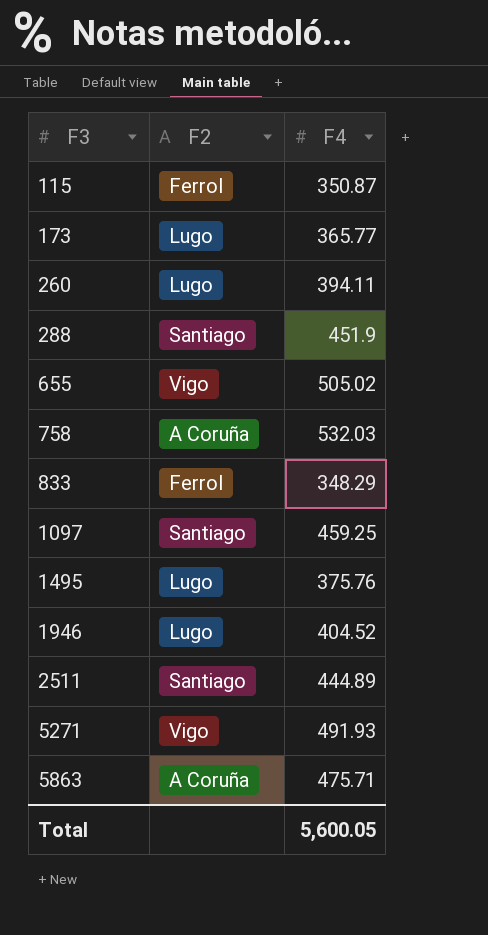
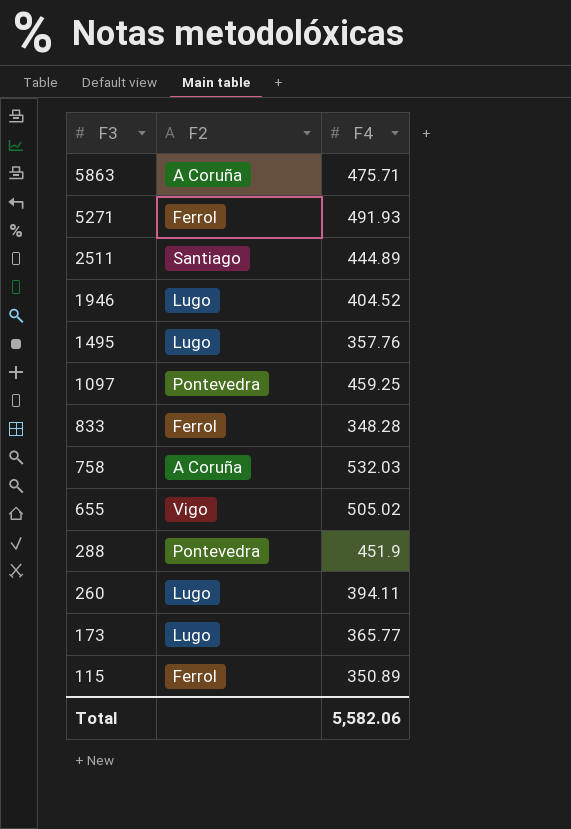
row order: F3 ascending -> F3 descending
5271 | F2: Vigo -> Ferrol
1495 | F4: 375.76 -> 357.76
1097 | F2: Santiago -> Pontevedra
833 | F4: 348.29 -> 348.28
288 | F2: Santiago -> Pontevedra
115 | F4: 350.87 -> 350.89
Total | F4: 5,600.05 -> 5,582.06

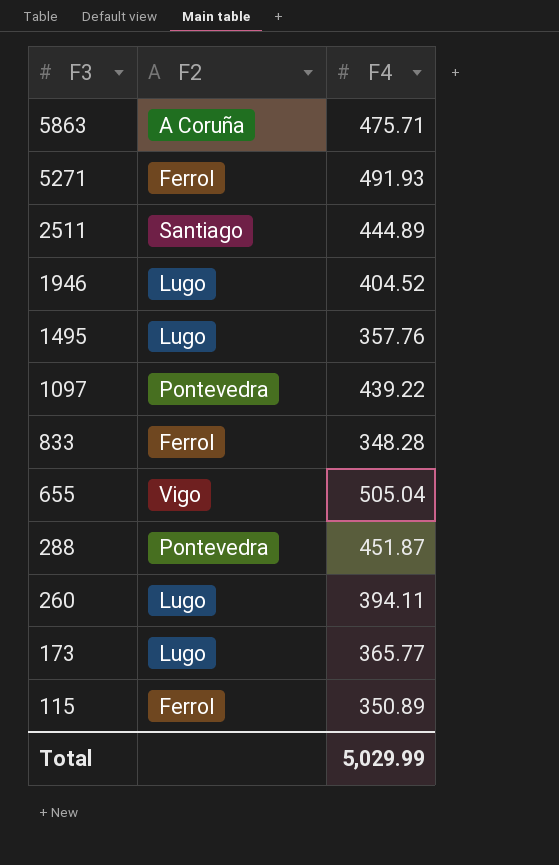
row 758: A Coruña | 532.03 -> none
1097 | F4: 459.25 -> 439.22
655 | F4: 505.02 -> 505.04
288 | F4: 451.9 -> 451.87
Total | F4: 5,582.06 -> 5,029.99

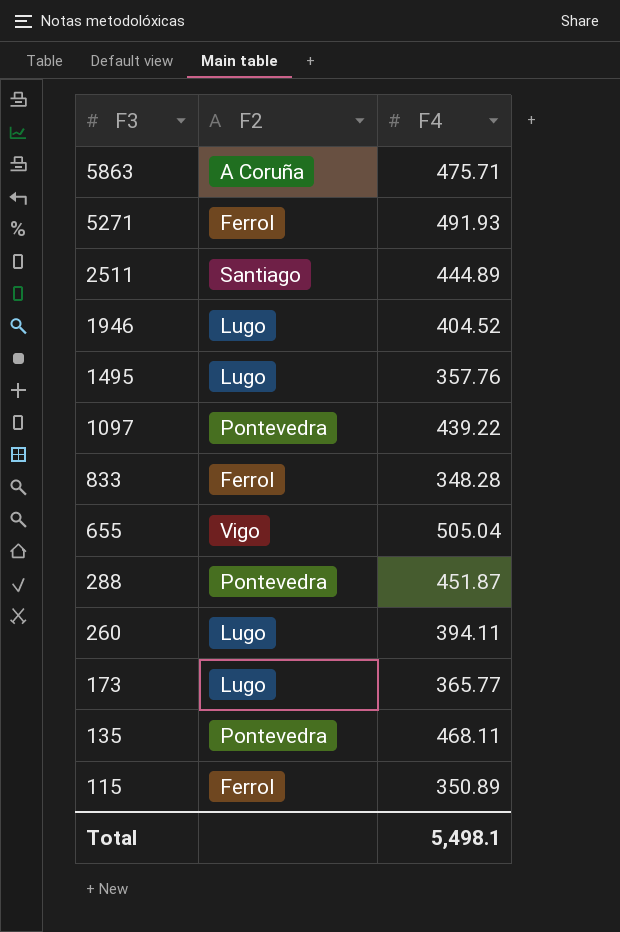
row 135: none -> Pontevedra | 468.11
Total | F4: 5,029.99 -> 5,498.1

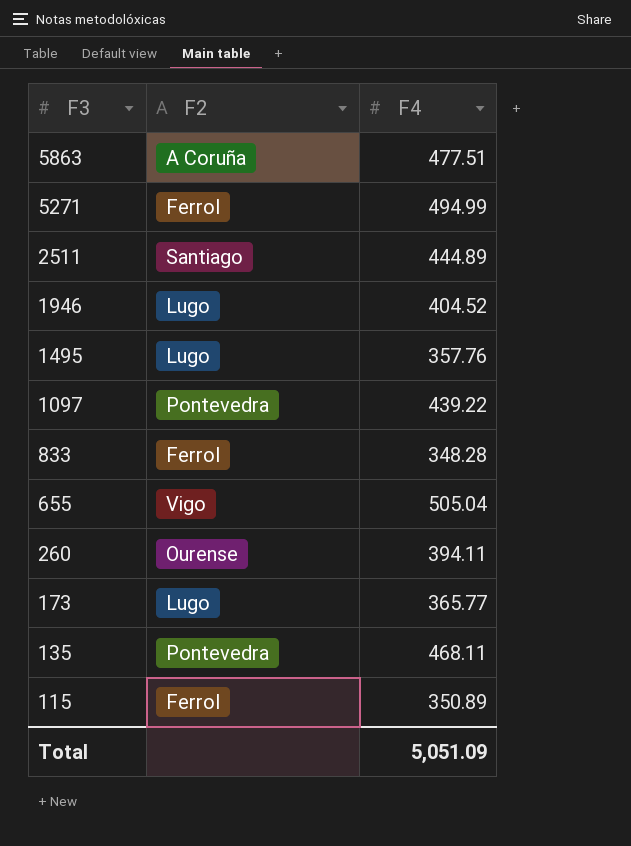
row 288: Pontevedra | 451.87 -> none
5863 | F4: 475.71 -> 477.51
5271 | F4: 491.93 -> 494.99
260 | F2: Lugo -> Ourense
Total | F4: 5,498.1 -> 5,051.09

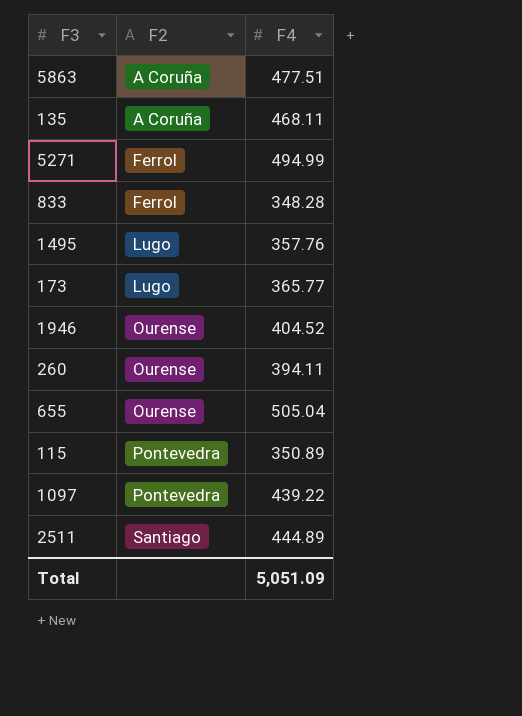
row order: F3 descending -> F2 ascending
135 | F2: Pontevedra -> A Coruña
1946 | F2: Lugo -> Ourense
655 | F2: Vigo -> Ourense
115 | F2: Ferrol -> Pontevedra

